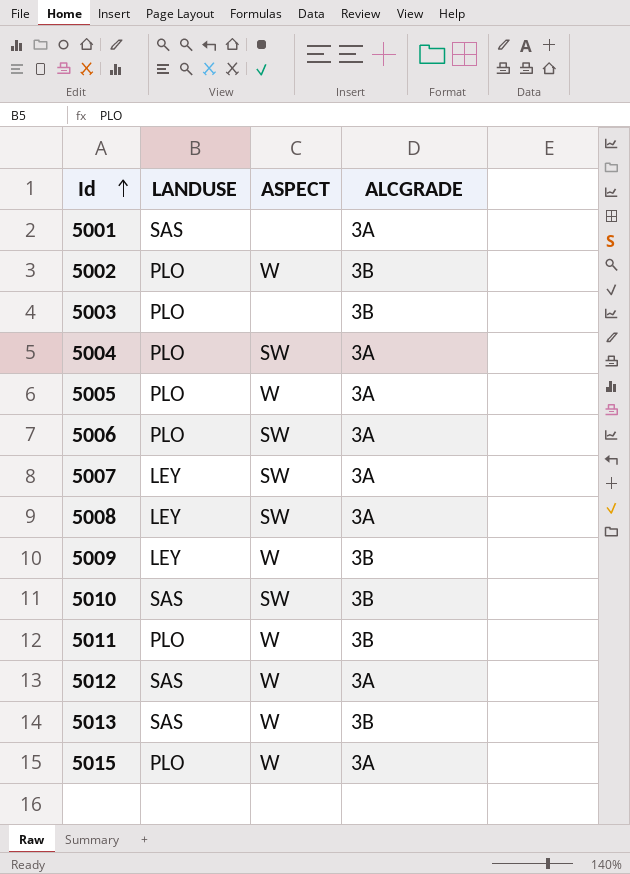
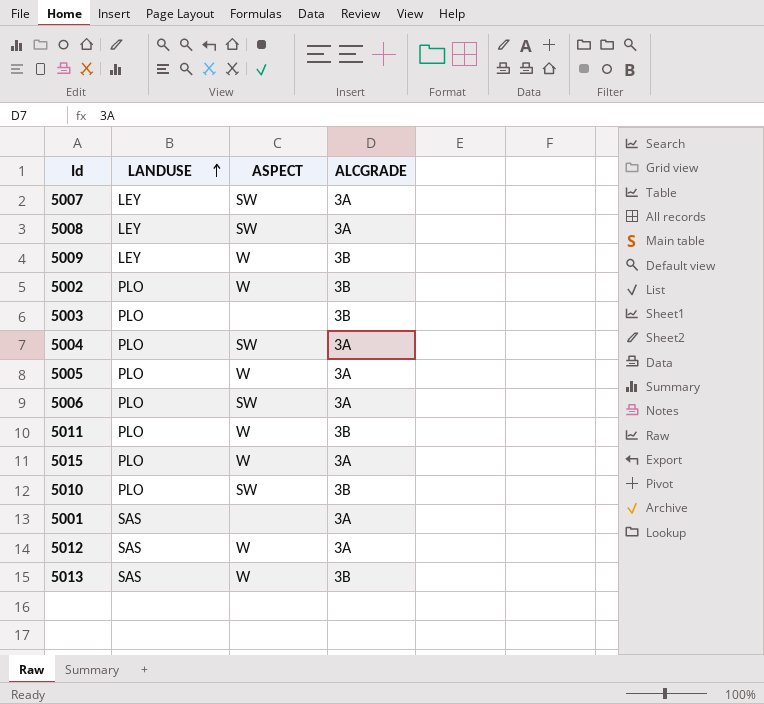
row order: Id ascending -> LANDUSE ascending
5010 | LANDUSE: SAS -> PLO

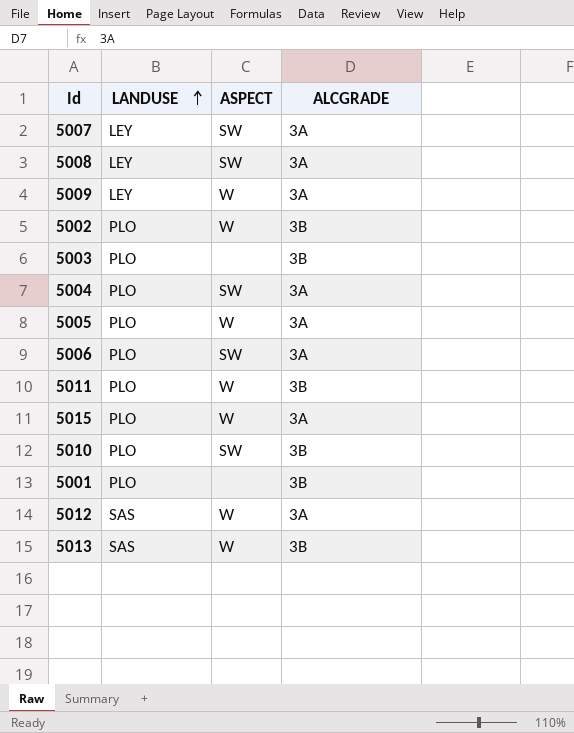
5009 | ALCGRADE: 3B -> 3A
5001 | LANDUSE: SAS -> PLO
5001 | ALCGRADE: 3A -> 3B

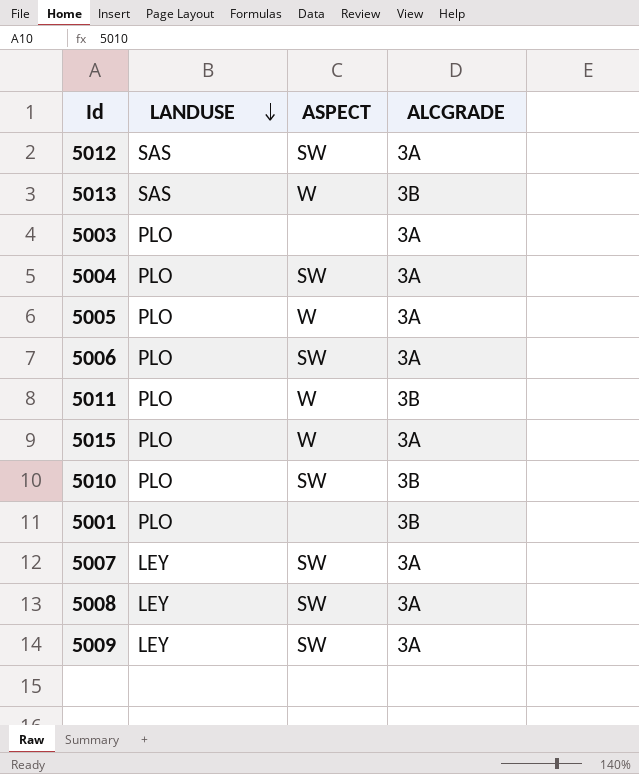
row order: LANDUSE ascending -> LANDUSE descending
row 5002: PLO | W | 3B -> none
5012 | ASPECT: W -> SW
5003 | ALCGRADE: 3B -> 3A
5009 | ASPECT: W -> SW

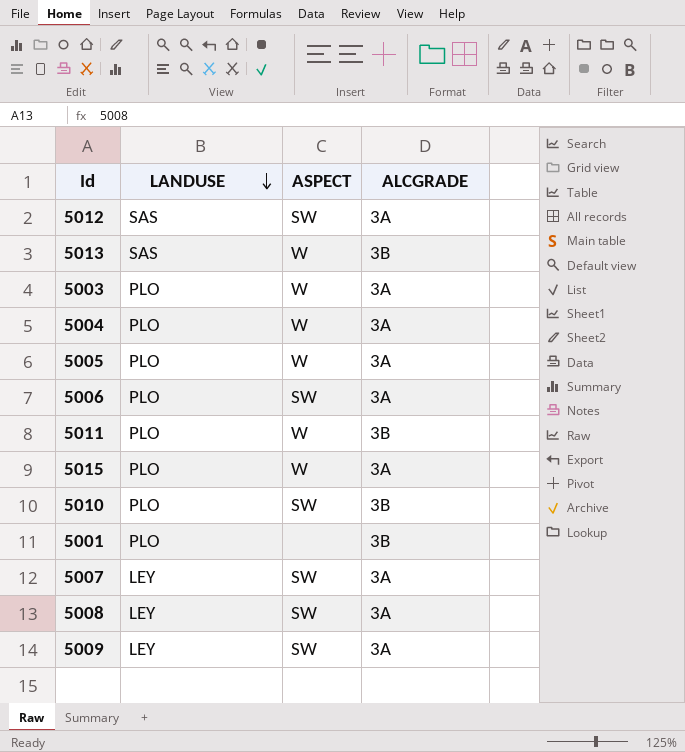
5003 | ASPECT: none -> W
5004 | ASPECT: SW -> W

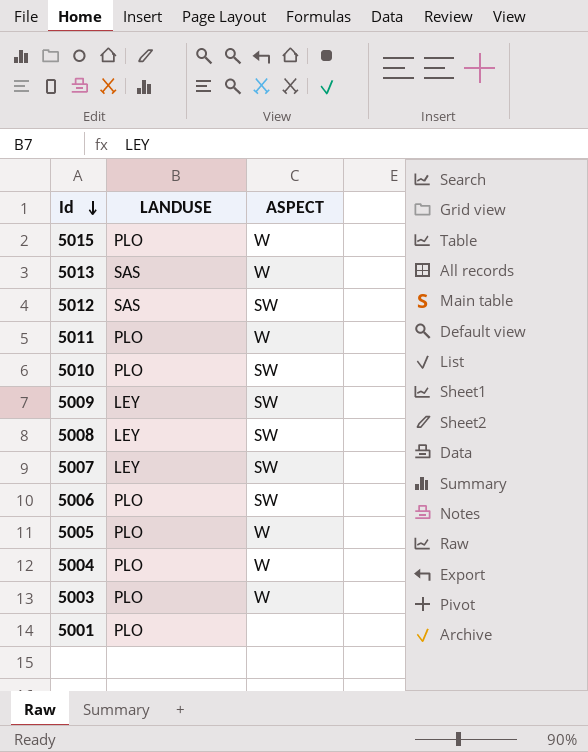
row order: LANDUSE descending -> Id descending
column ALCGRADE | position: 4 -> none

